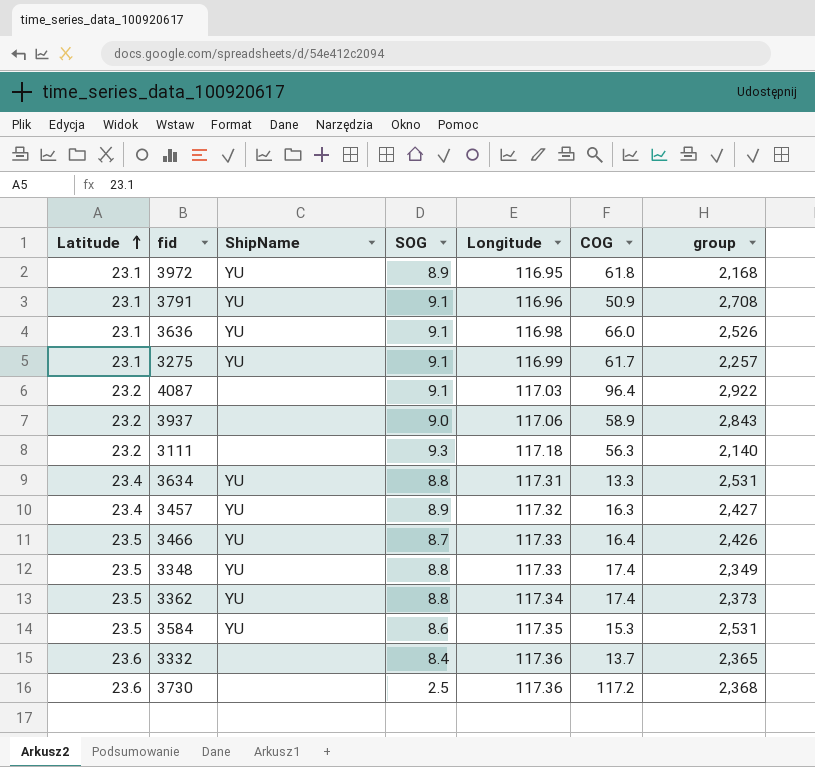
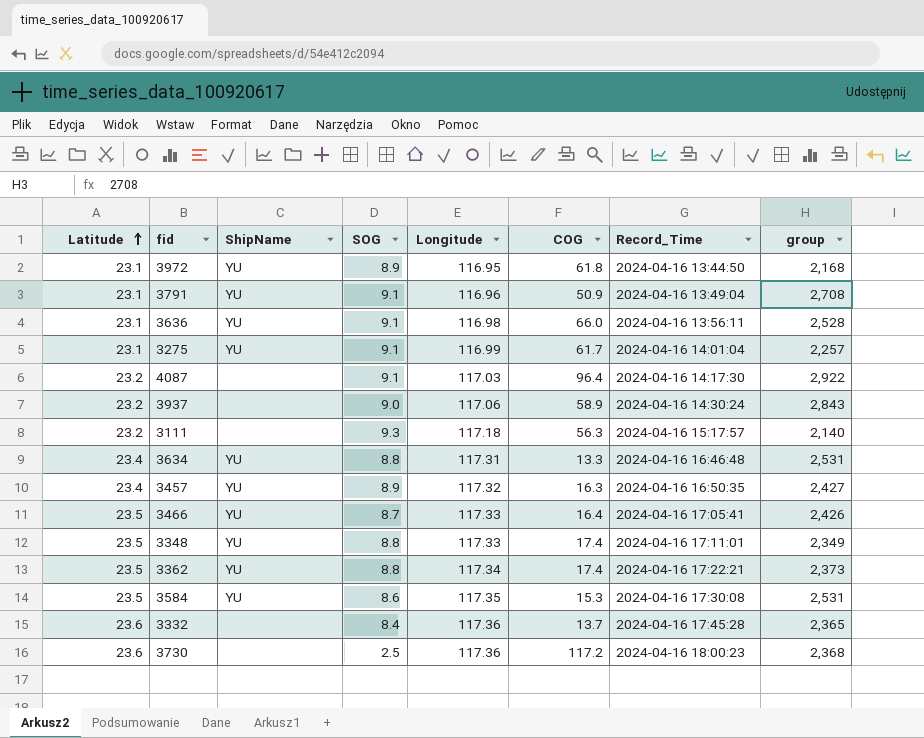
column Record_Time | position: none -> 7
3636 | group: 2,526 -> 2,528

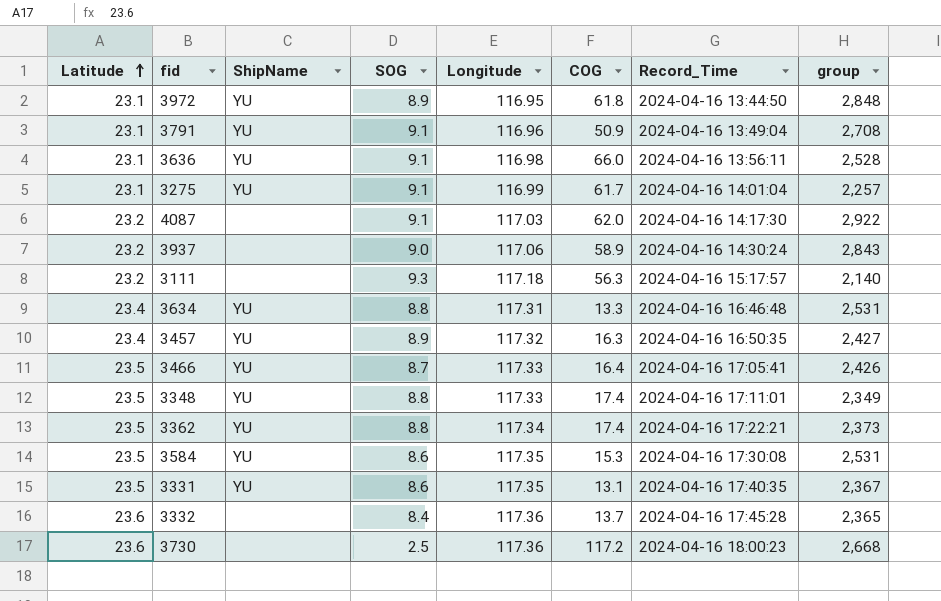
3972 | group: 2,168 -> 2,848
4087 | COG: 96.4 -> 62.0
row 3331: none -> 23.5 | YU | 8.6 | 117.35 | 13.1 | 2024-04-16 17:40:35 | 2,367
3730 | group: 2,368 -> 2,668

